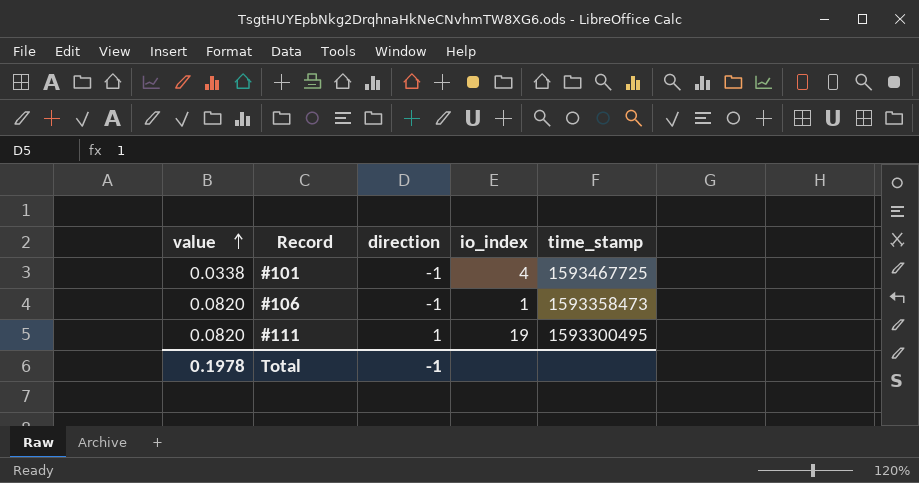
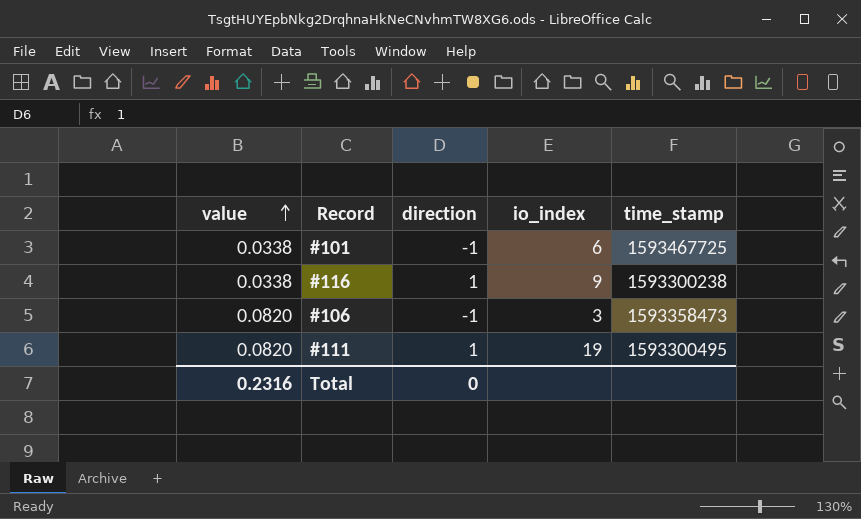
#101 | io_index: 4 -> 6
row #116: none -> 0.0338 | 1 | 9 | 1593300238
#106 | io_index: 1 -> 3
Total | value: 0.1978 -> 0.2316
Total | direction: -1 -> 0

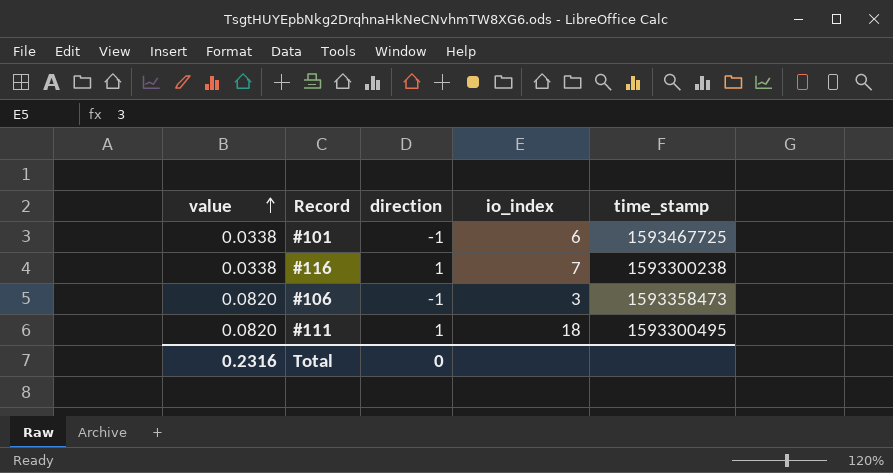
#116 | io_index: 9 -> 7
#111 | io_index: 19 -> 18

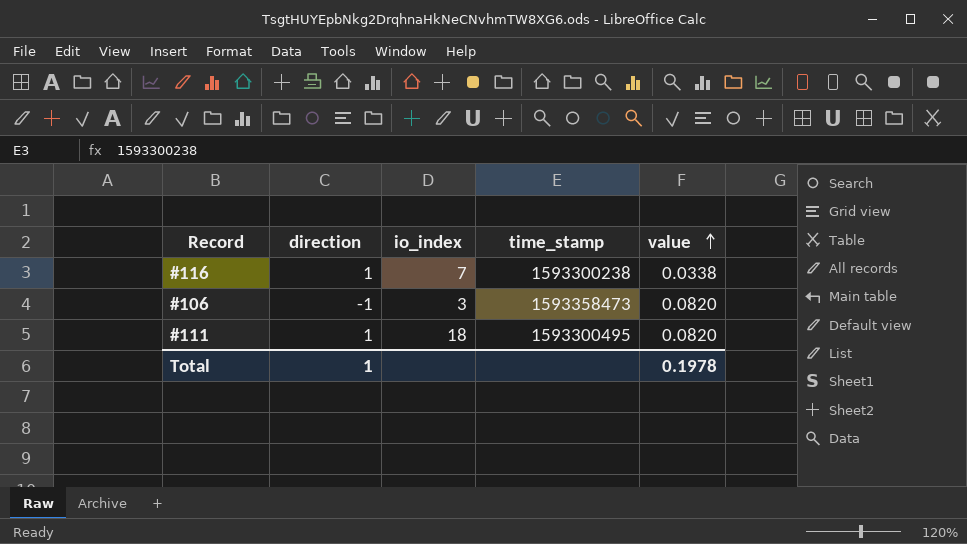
column value | position: 1 -> 5
row #101: 0.0338 | -1 | 6 | 1593467725 -> none
Total | direction: 0 -> 1
Total | value: 0.2316 -> 0.1978

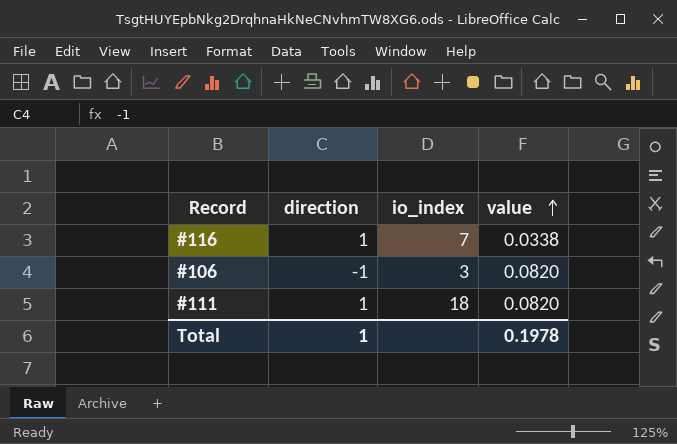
column time_stamp | position: 4 -> none

